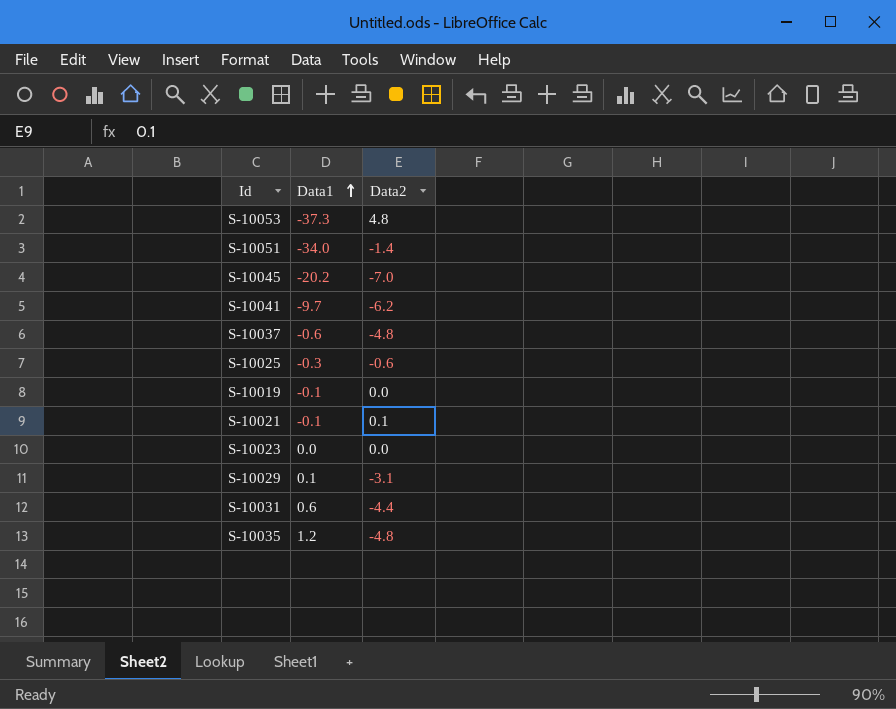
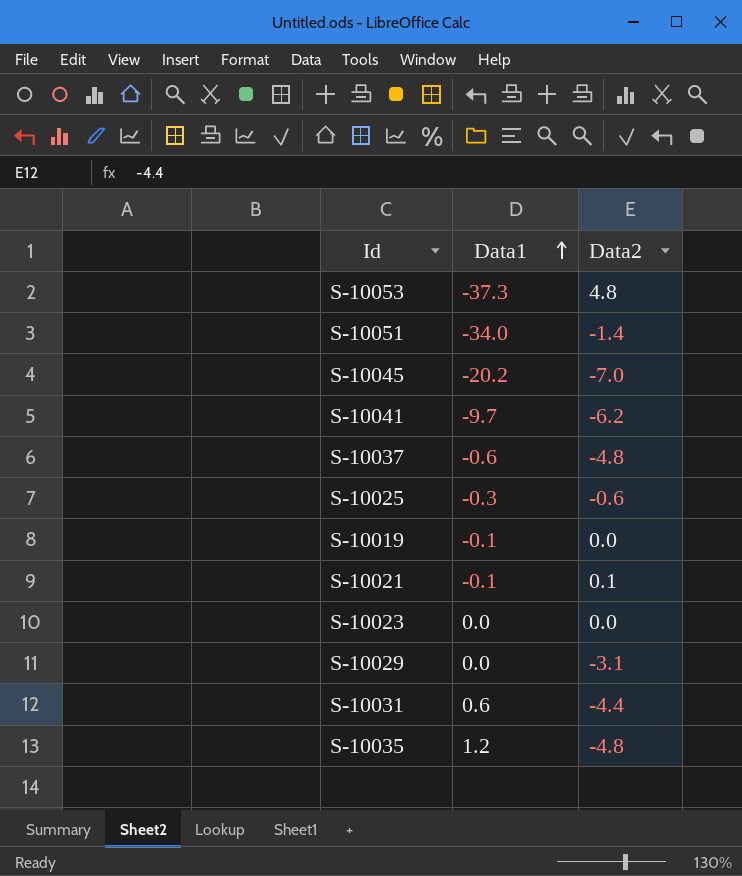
S-10029 | Data1: 0.1 -> 0.0

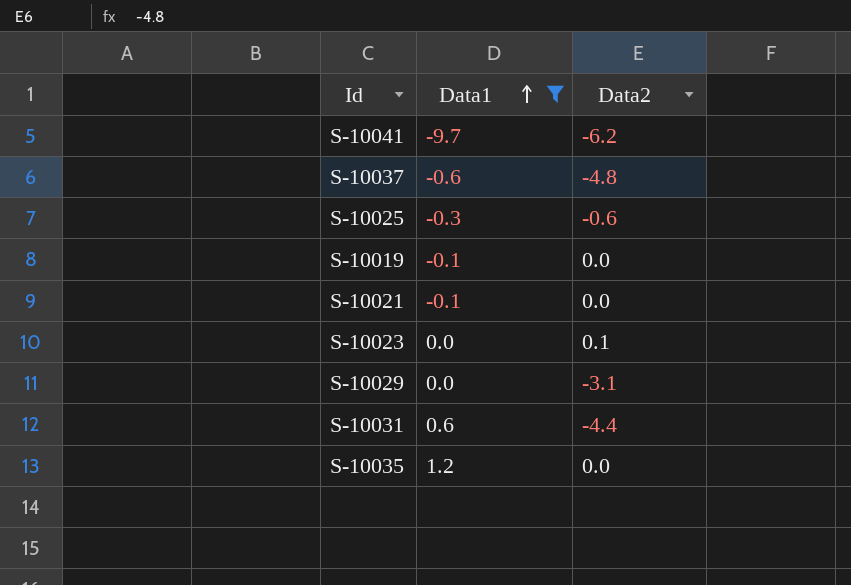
filter: none -> Data1 >= -9.7
S-10021 | Data2: 0.1 -> 0.0
S-10023 | Data2: 0.0 -> 0.1
S-10035 | Data2: -4.8 -> 0.0

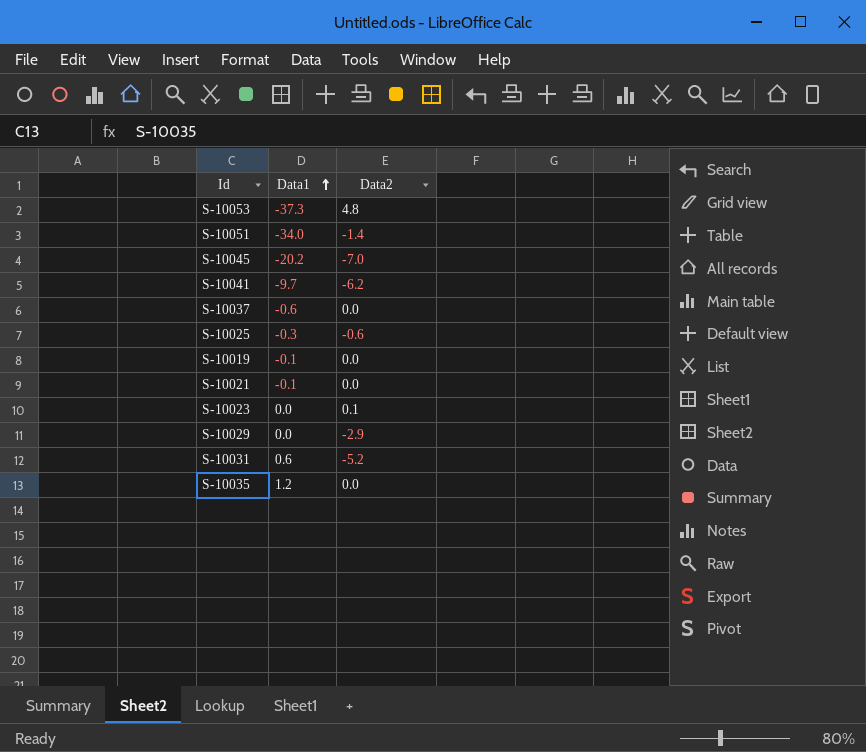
filter: Data1 >= -9.7 -> none
S-10037 | Data2: -4.8 -> 0.0
S-10029 | Data2: -3.1 -> -2.9
S-10031 | Data2: -4.4 -> -5.2

